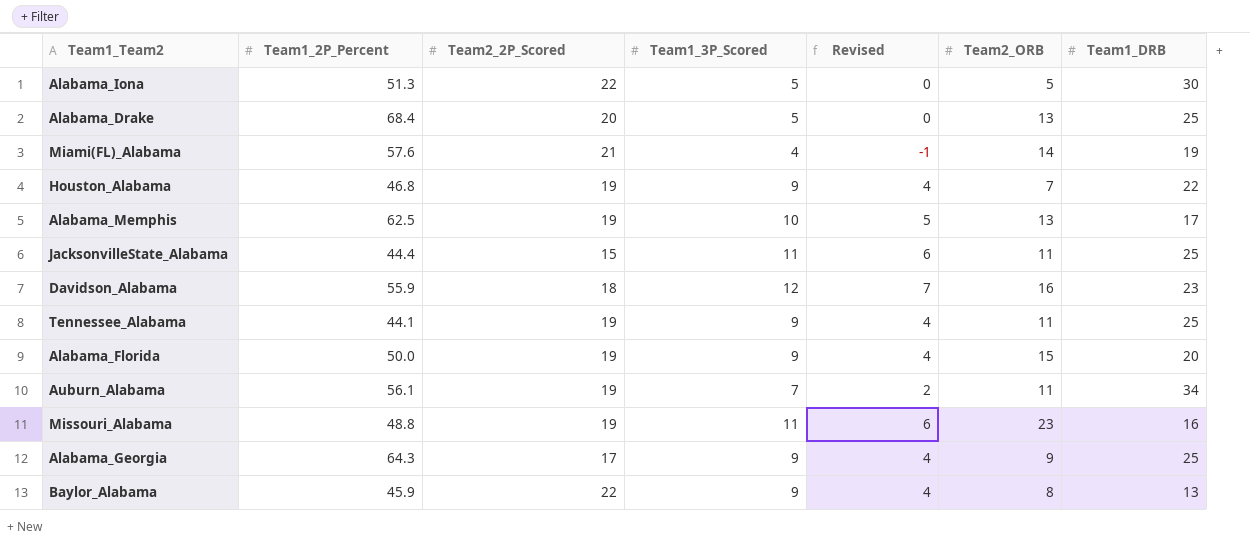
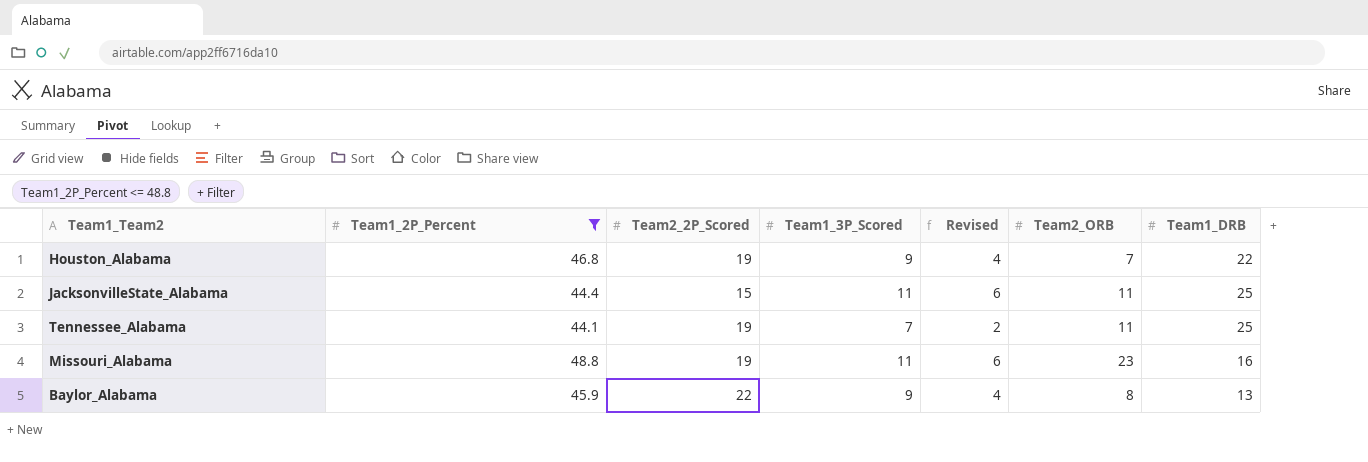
filter: none -> Team1_2P_Percent <= 48.8
Tennessee_Alabama | Team1_3P_Scored: 9 -> 7
Tennessee_Alabama | Revised: 4 -> 2

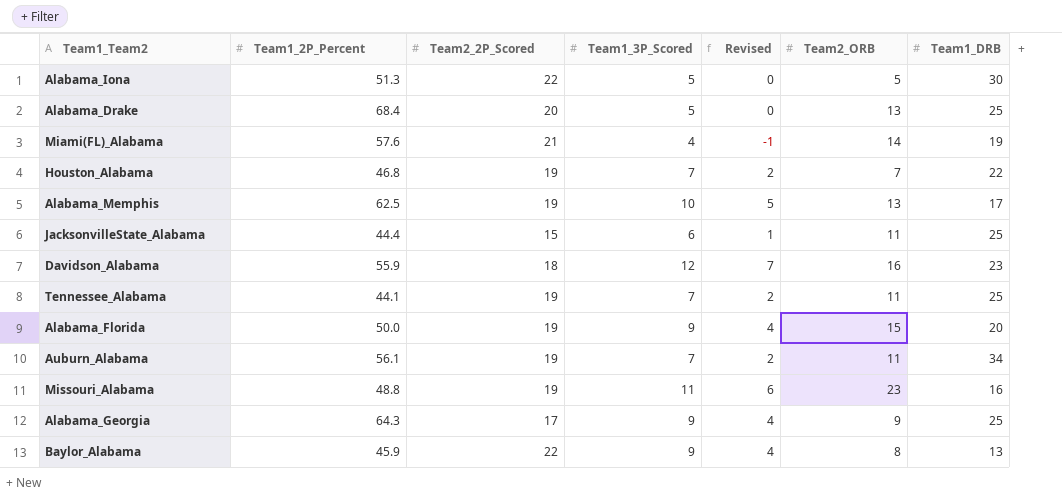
filter: Team1_2P_Percent <= 48.8 -> none
Houston_Alabama | Team1_3P_Scored: 9 -> 7
Houston_Alabama | Revised: 4 -> 2
JacksonvilleState_Alabama | Team1_3P_Scored: 11 -> 6
JacksonvilleState_Alabama | Revised: 6 -> 1

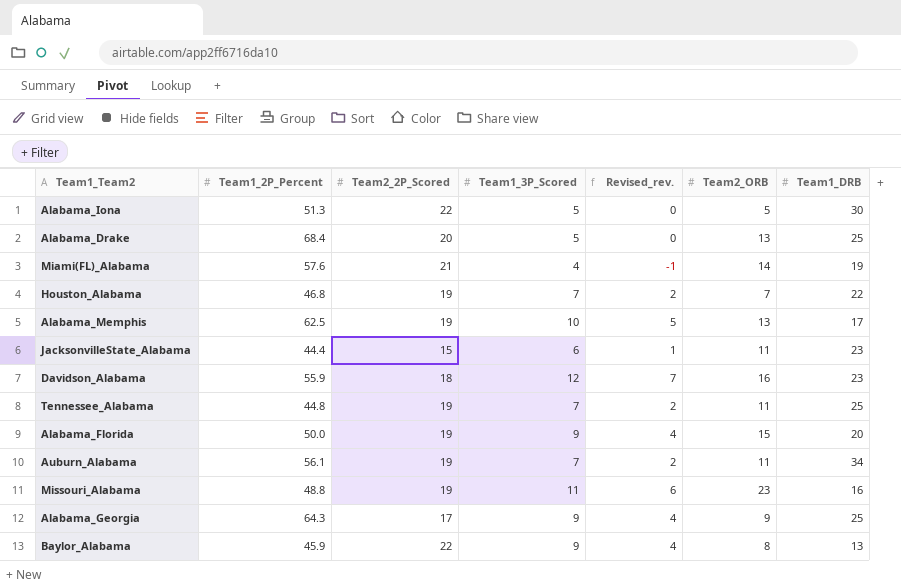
column name: Revised -> Revised_rev.
JacksonvilleState_Alabama | Team1_DRB: 25 -> 23
Tennessee_Alabama | Team1_2P_Percent: 44.1 -> 44.8

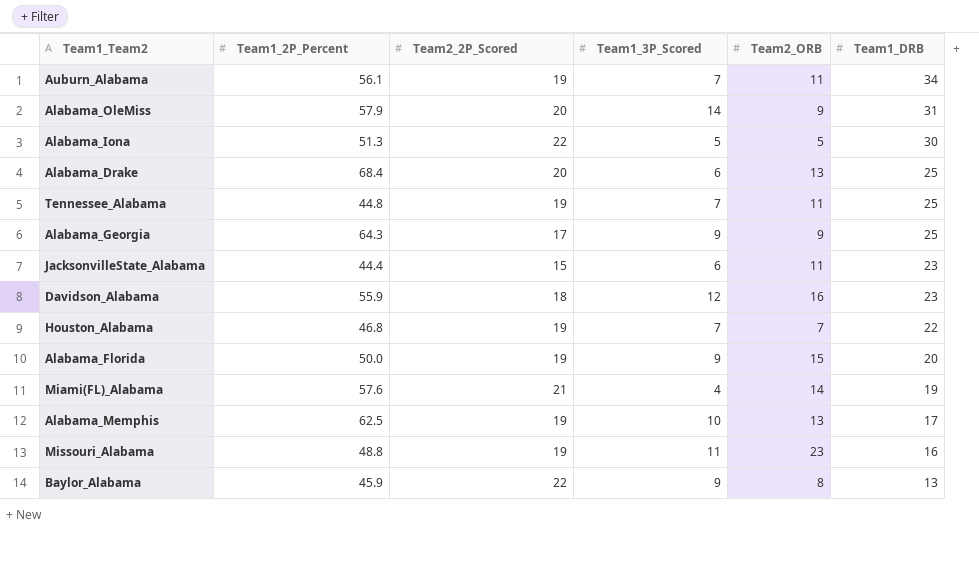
row order: none -> Team1_DRB descending
column Revised_rev. | formula: [Team1_3P_Scored] - 5 -> none
row Alabama_OleMiss: none -> 57.9 | 20 | 14 | 9 | 31
Alabama_Drake | Team1_3P_Scored: 5 -> 6

